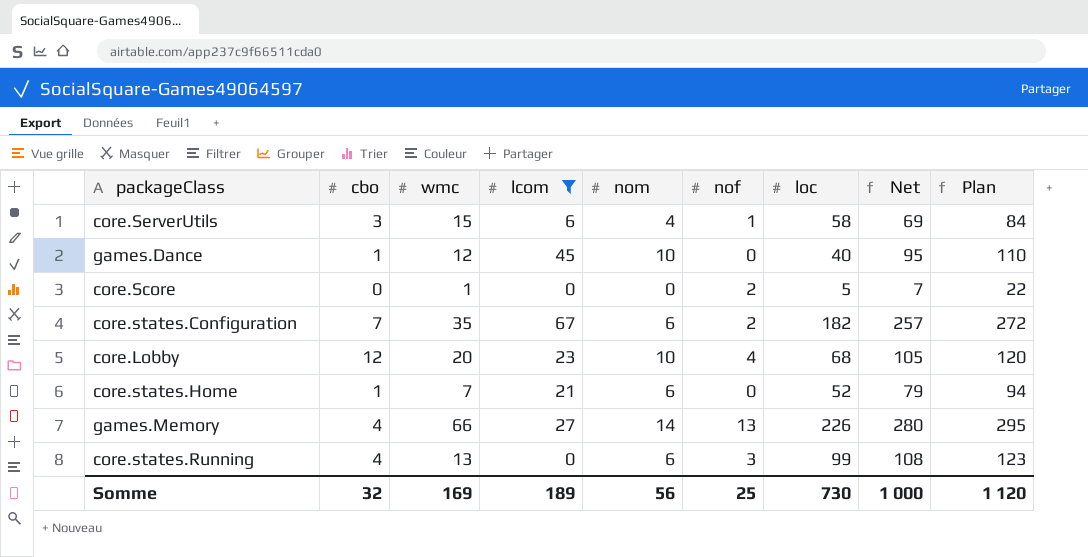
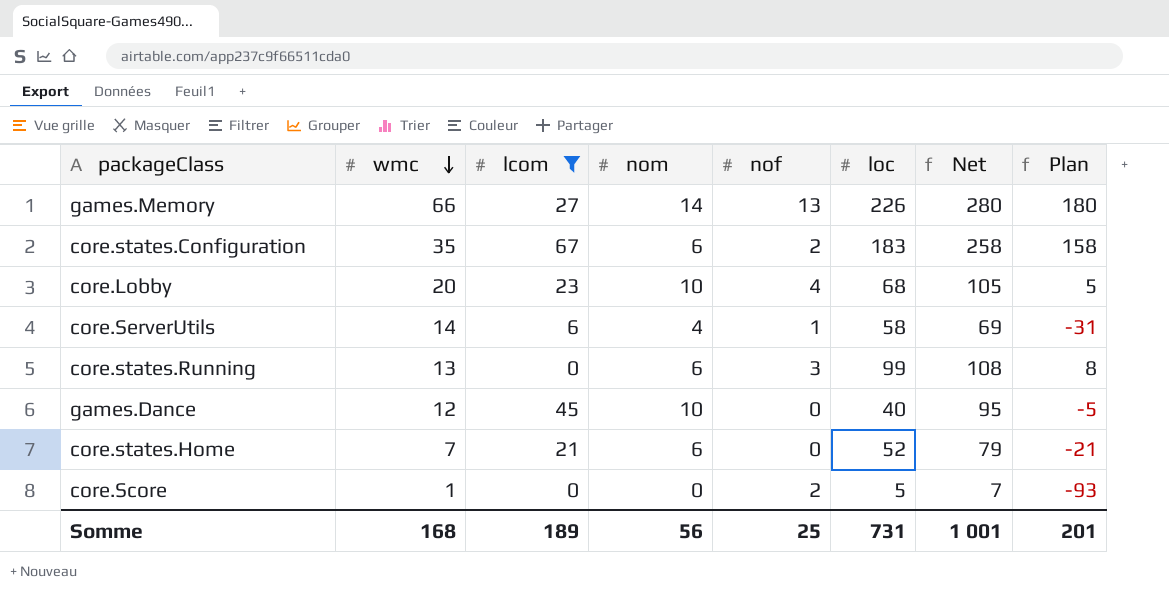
row order: none -> wmc descending
column cbo | position: 2 -> none
column Plan | formula: [Net] + 15 -> [Net] - 100
core.states.Configuration | loc: 182 -> 183
core.states.Configuration | Net: 257 -> 258
core.ServerUtils | wmc: 15 -> 14
Somme | wmc: 169 -> 168
Somme | loc: 730 -> 731
Somme | Net: 1 000 -> 1 001
Somme | Plan: 1 120 -> 201

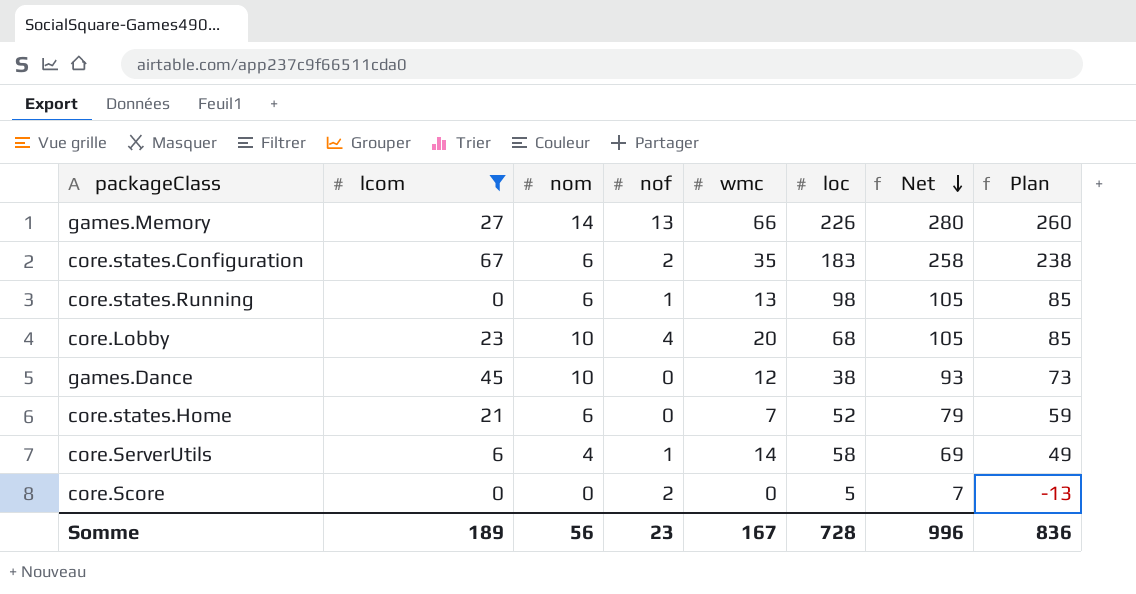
row order: wmc descending -> Net descending
column wmc | position: 2 -> 5
column Plan | formula: [Net] - 100 -> [Net] - 20
core.states.Running | nof: 3 -> 1
core.states.Running | loc: 99 -> 98
core.states.Running | Net: 108 -> 105
games.Dance | loc: 40 -> 38
games.Dance | Net: 95 -> 93
core.Score | wmc: 1 -> 0
Somme | nof: 25 -> 23
Somme | wmc: 168 -> 167
Somme | loc: 731 -> 728
Somme | Net: 1 001 -> 996
Somme | Plan: 201 -> 836

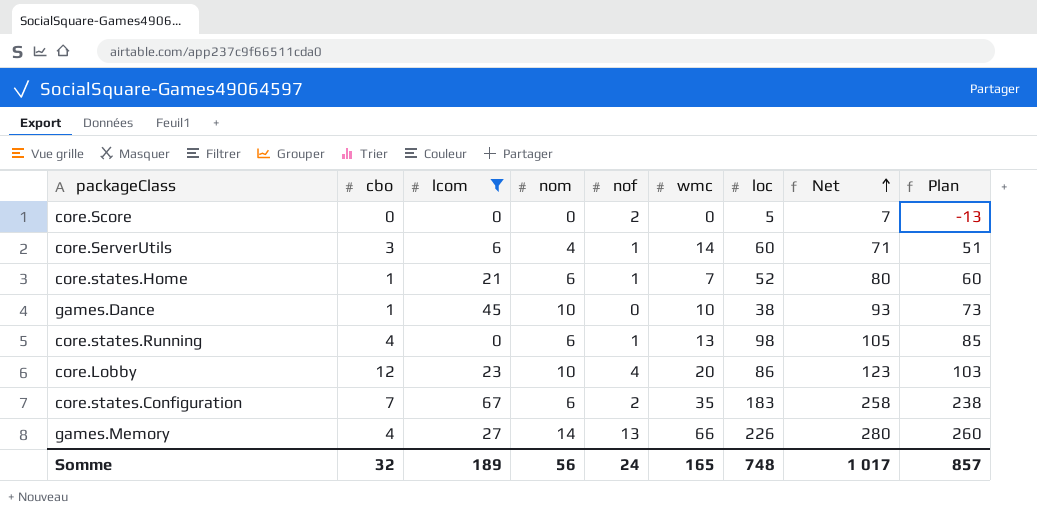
row order: Net descending -> Net ascending
column cbo | position: none -> 2
core.ServerUtils | loc: 58 -> 60
core.ServerUtils | Net: 69 -> 71
core.ServerUtils | Plan: 49 -> 51
core.states.Home | nof: 0 -> 1
core.states.Home | Net: 79 -> 80
core.states.Home | Plan: 59 -> 60
games.Dance | wmc: 12 -> 10
core.Lobby | loc: 68 -> 86
core.Lobby | Net: 105 -> 123
core.Lobby | Plan: 85 -> 103
Somme | nof: 23 -> 24
Somme | wmc: 167 -> 165
Somme | loc: 728 -> 748
Somme | Net: 996 -> 1 017
Somme | Plan: 836 -> 857

